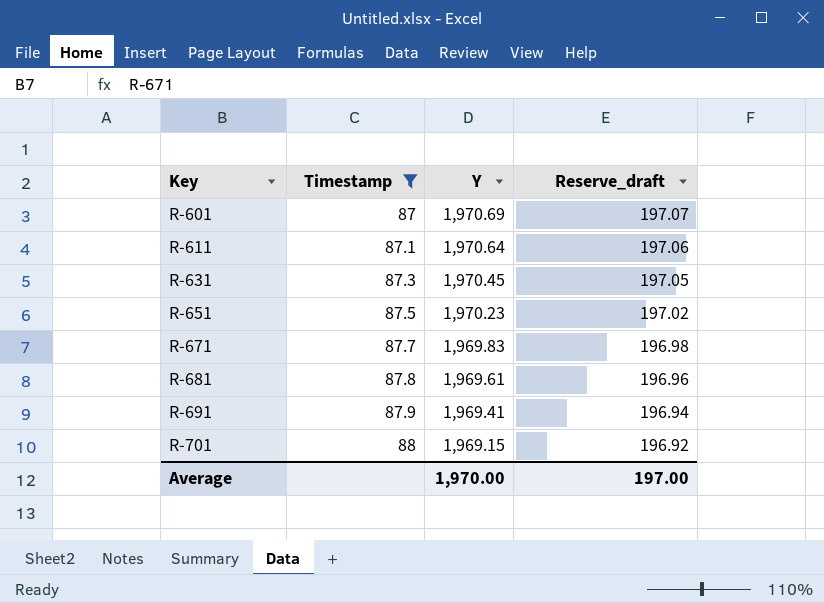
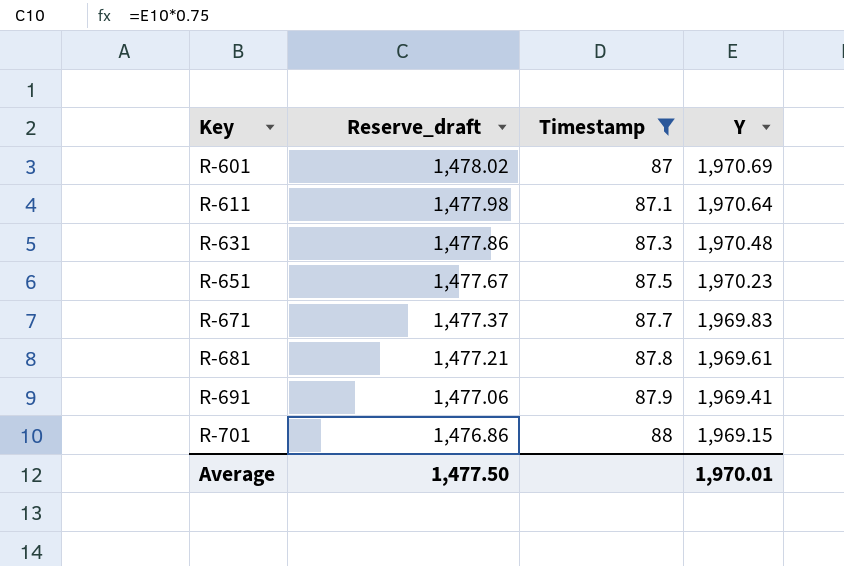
column Reserve_draft | formula: [Y] * 0.1 -> [Y] * 0.75
column Reserve_draft | position: 4 -> 2
R-631 | Y: 1,970.45 -> 1,970.48
Average | Reserve_draft: 197.00 -> 1,477.50
Average | Y: 1,970.00 -> 1,970.01

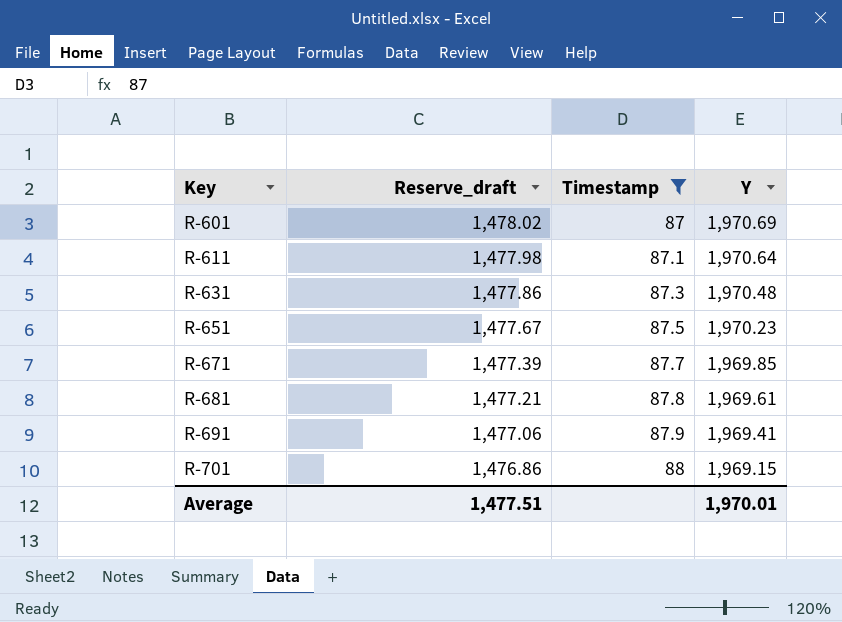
R-671 | Reserve_draft: 1,477.37 -> 1,477.39
R-671 | Y: 1,969.83 -> 1,969.85
Average | Reserve_draft: 1,477.50 -> 1,477.51

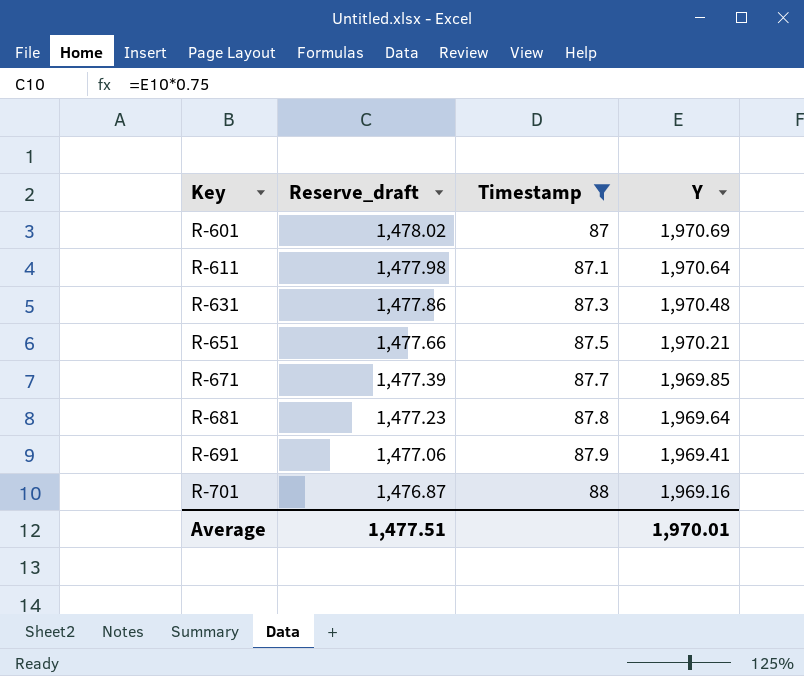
R-651 | Reserve_draft: 1,477.67 -> 1,477.66
R-651 | Y: 1,970.23 -> 1,970.21
R-681 | Reserve_draft: 1,477.21 -> 1,477.23
R-681 | Y: 1,969.61 -> 1,969.64
R-701 | Reserve_draft: 1,476.86 -> 1,476.87
R-701 | Y: 1,969.15 -> 1,969.16

